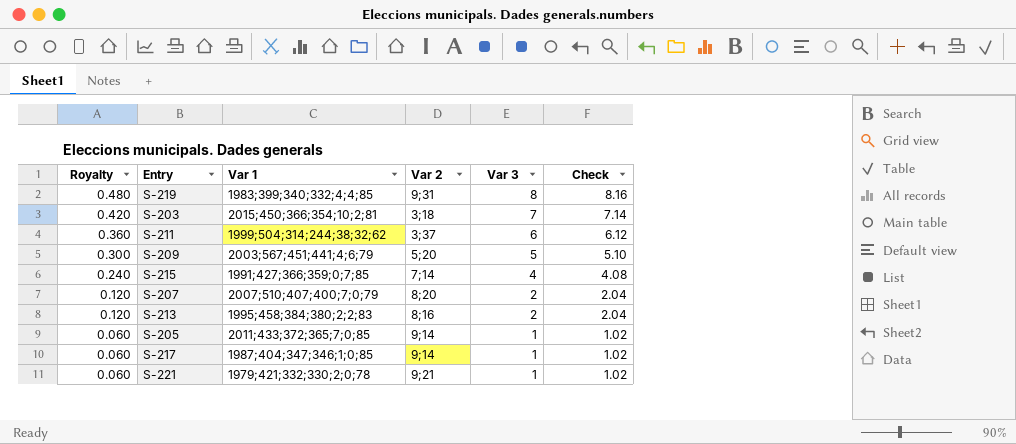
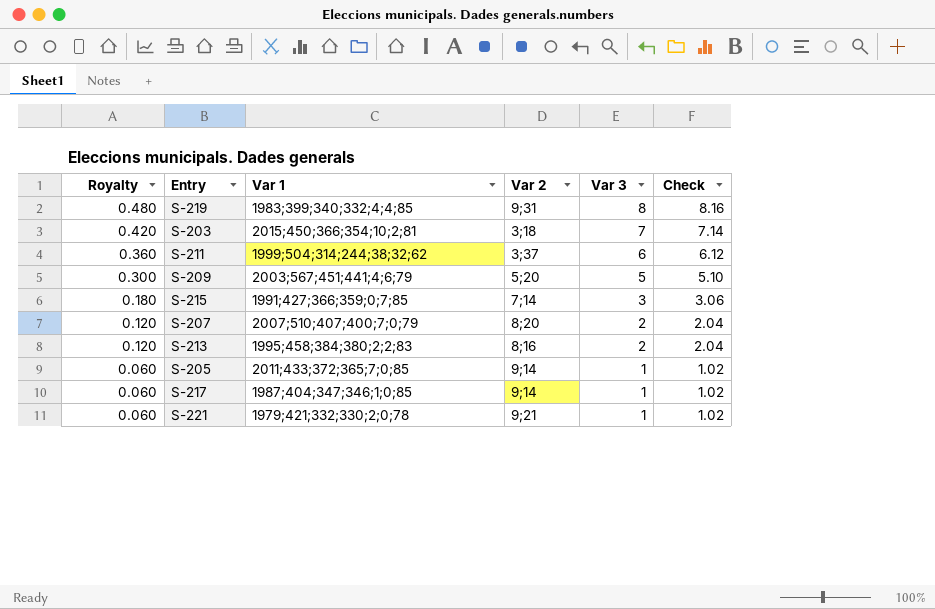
S-215 | Royalty: 0.240 -> 0.180
S-215 | Var 3: 4 -> 3
S-215 | Check: 4.08 -> 3.06

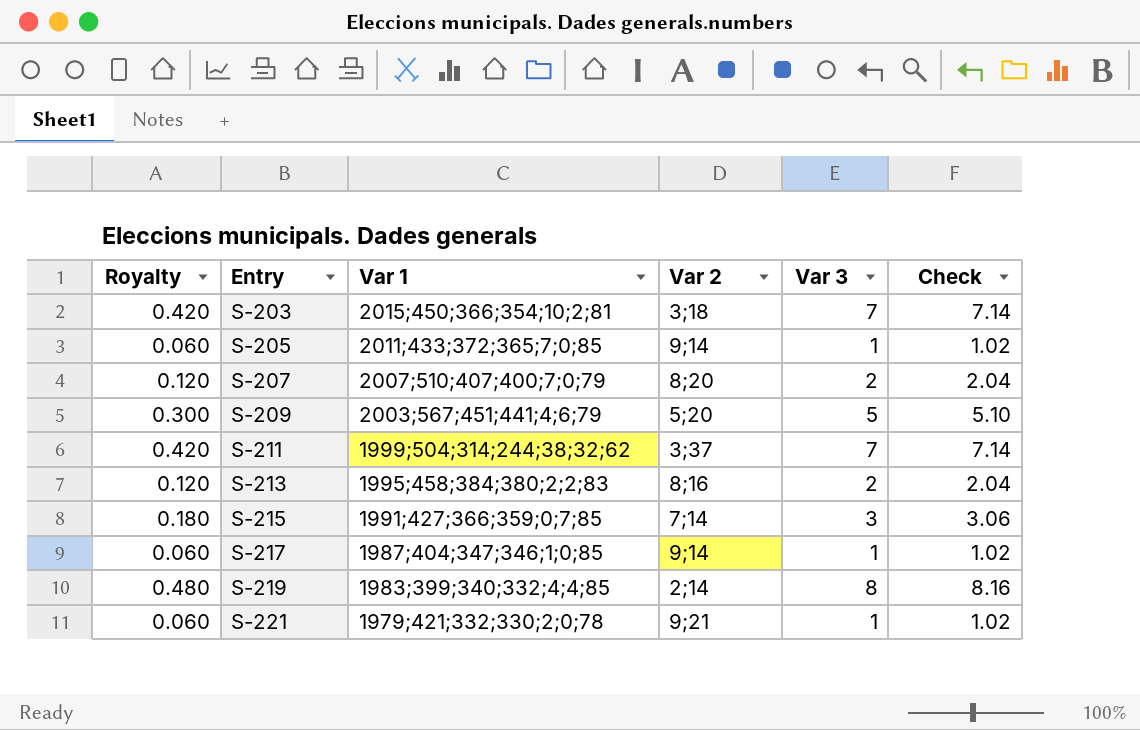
row order: Royalty descending -> Entry ascending
S-211 | Royalty: 0.360 -> 0.420
S-211 | Var 3: 6 -> 7
S-211 | Check: 6.12 -> 7.14
S-219 | Var 2: 9;31 -> 2;14

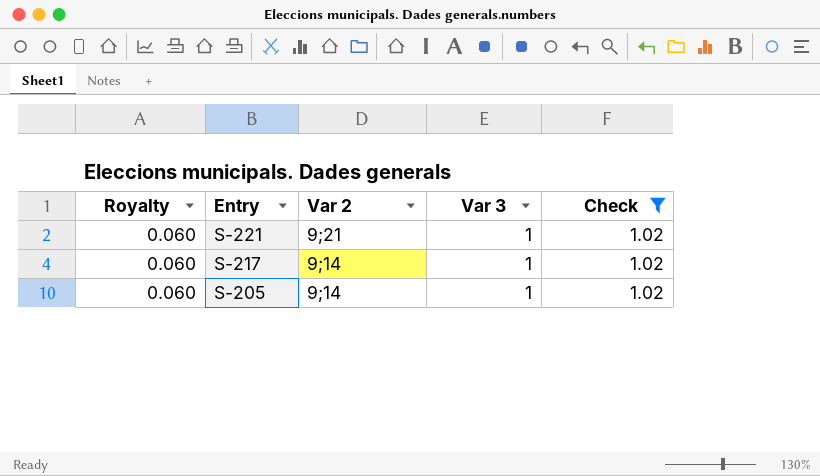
filter: none -> Check = 1.02
row order: Entry ascending -> Entry descending
column Var 1 | position: 3 -> none

